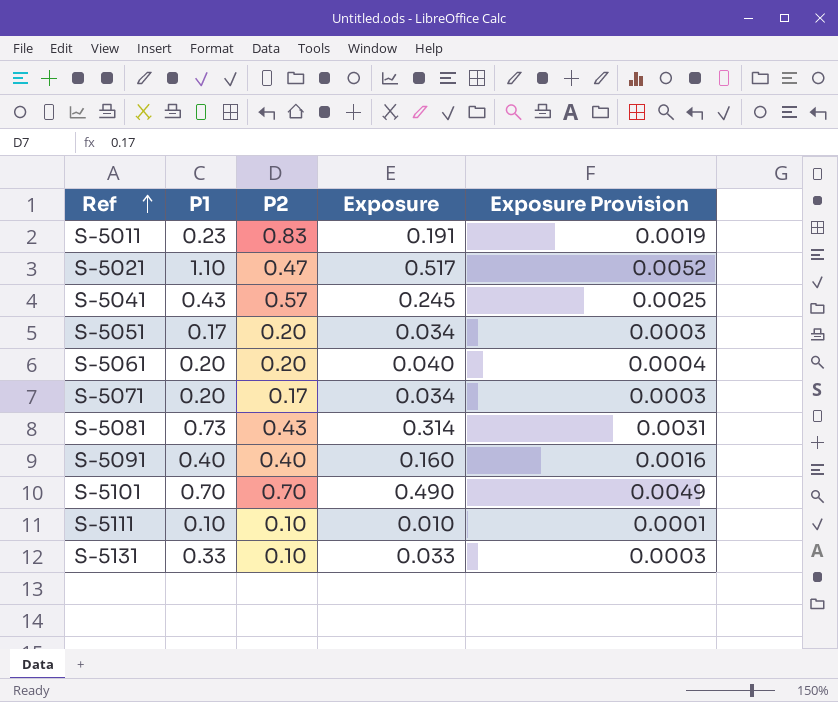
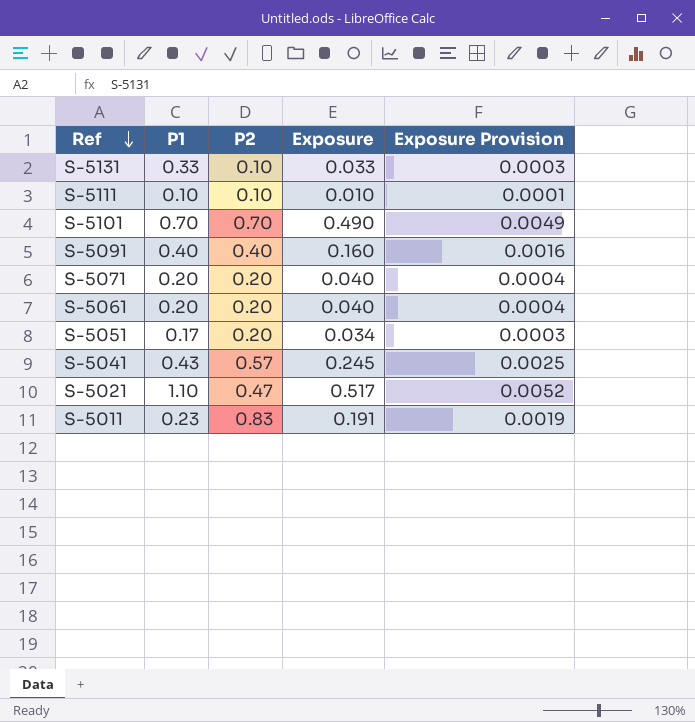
row order: Ref ascending -> Ref descending
row S-5081: 0.73 | 0.43 | 0.314 | 0.0031 -> none
S-5071 | P2: 0.17 -> 0.20
S-5071 | Exposure: 0.034 -> 0.040
S-5071 | Exposure Provision: 0.0003 -> 0.0004

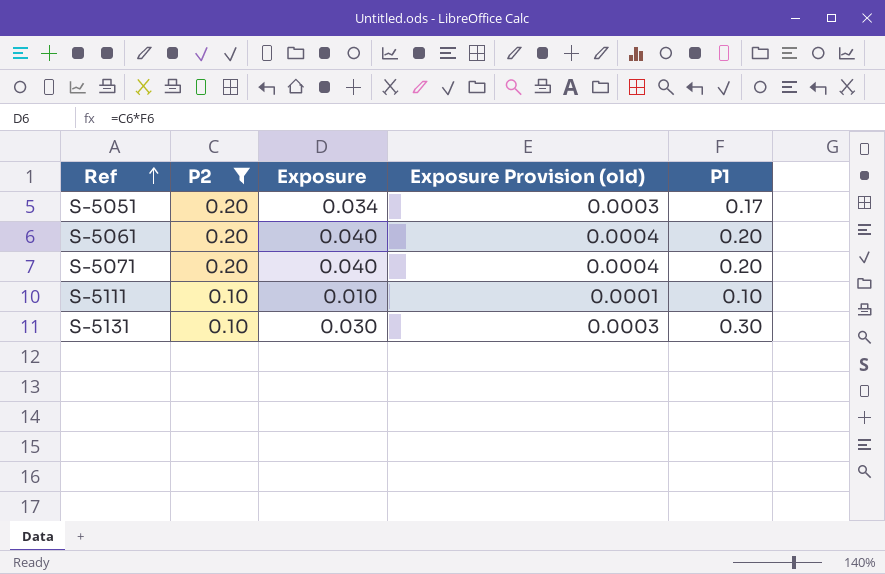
filter: none -> P2 <= 0.20
row order: Ref descending -> Ref ascending
column name: Exposure Provision -> Exposure Provision (old)
column P1 | position: 2 -> 5
S-5131 | Exposure: 0.033 -> 0.030
S-5131 | P1: 0.33 -> 0.30

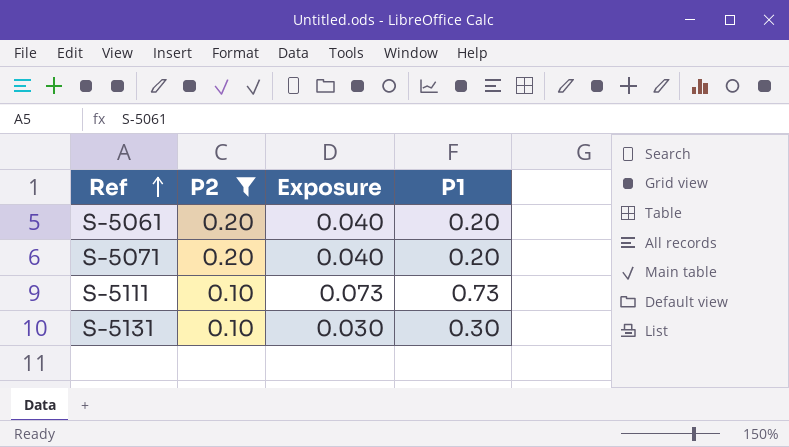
column Exposure Provision (old) | formula: [Exposure] * 0.01 -> none
row S-5051: 0.20 | 0.034 | 0.0003 | 0.17 -> none
S-5111 | Exposure: 0.010 -> 0.073
S-5111 | P1: 0.10 -> 0.73

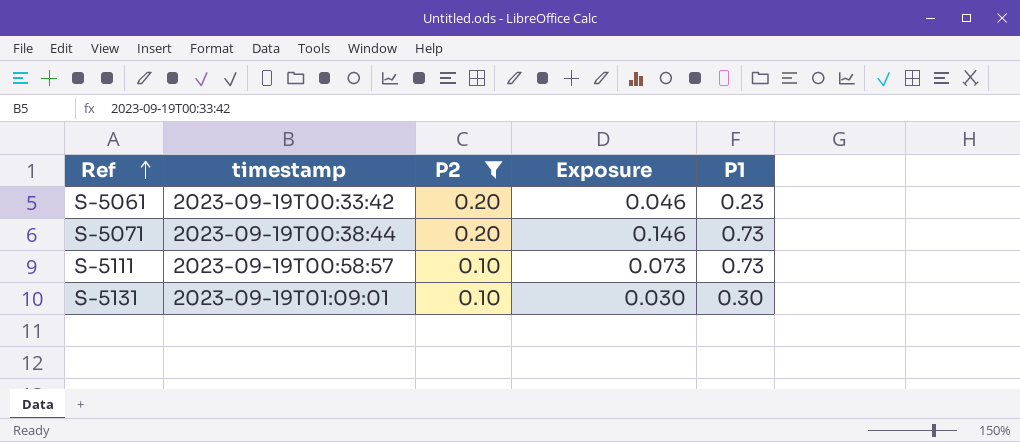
column timestamp | position: none -> 2
S-5061 | Exposure: 0.040 -> 0.046
S-5061 | P1: 0.20 -> 0.23
S-5071 | Exposure: 0.040 -> 0.146
S-5071 | P1: 0.20 -> 0.73

